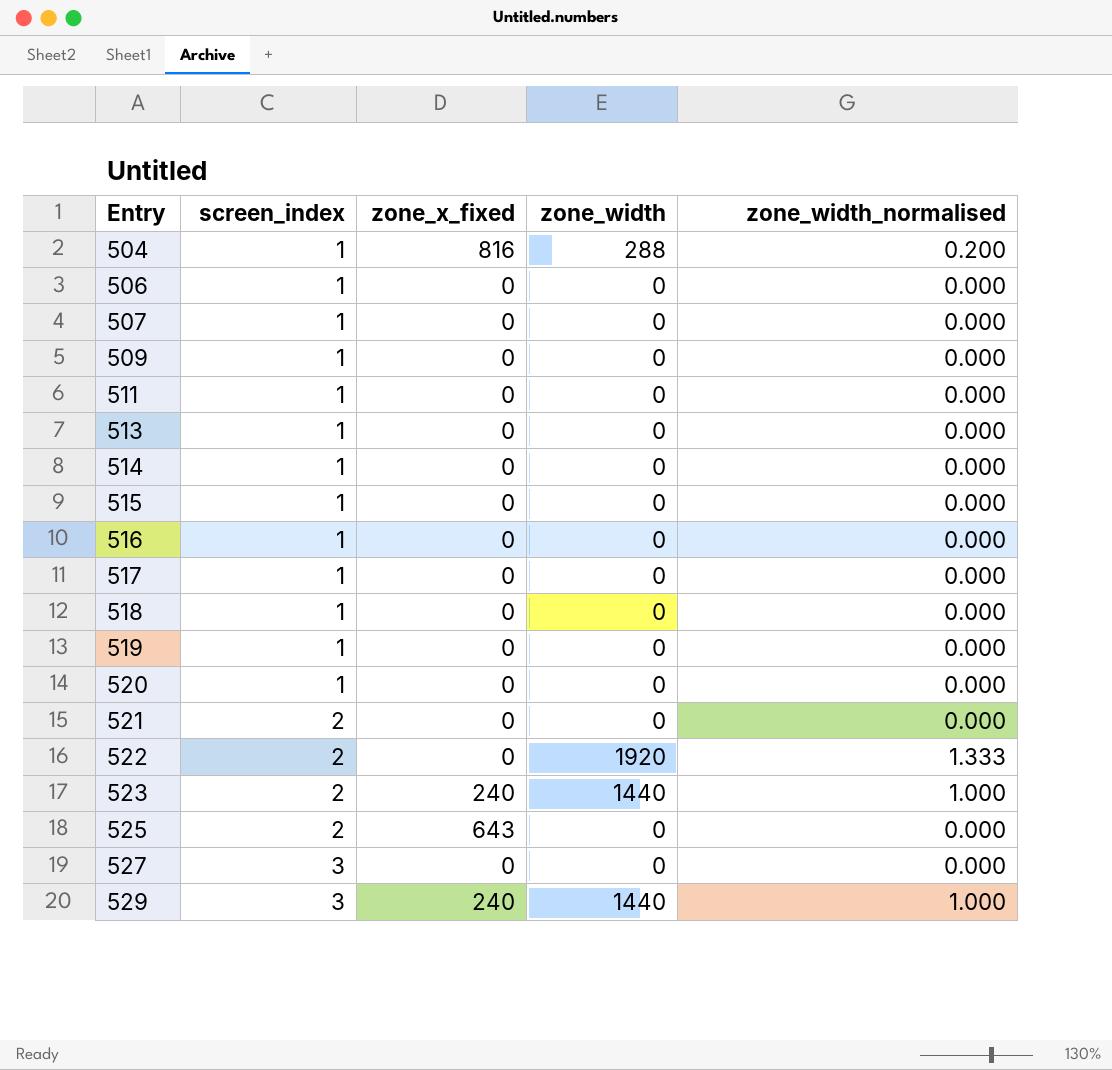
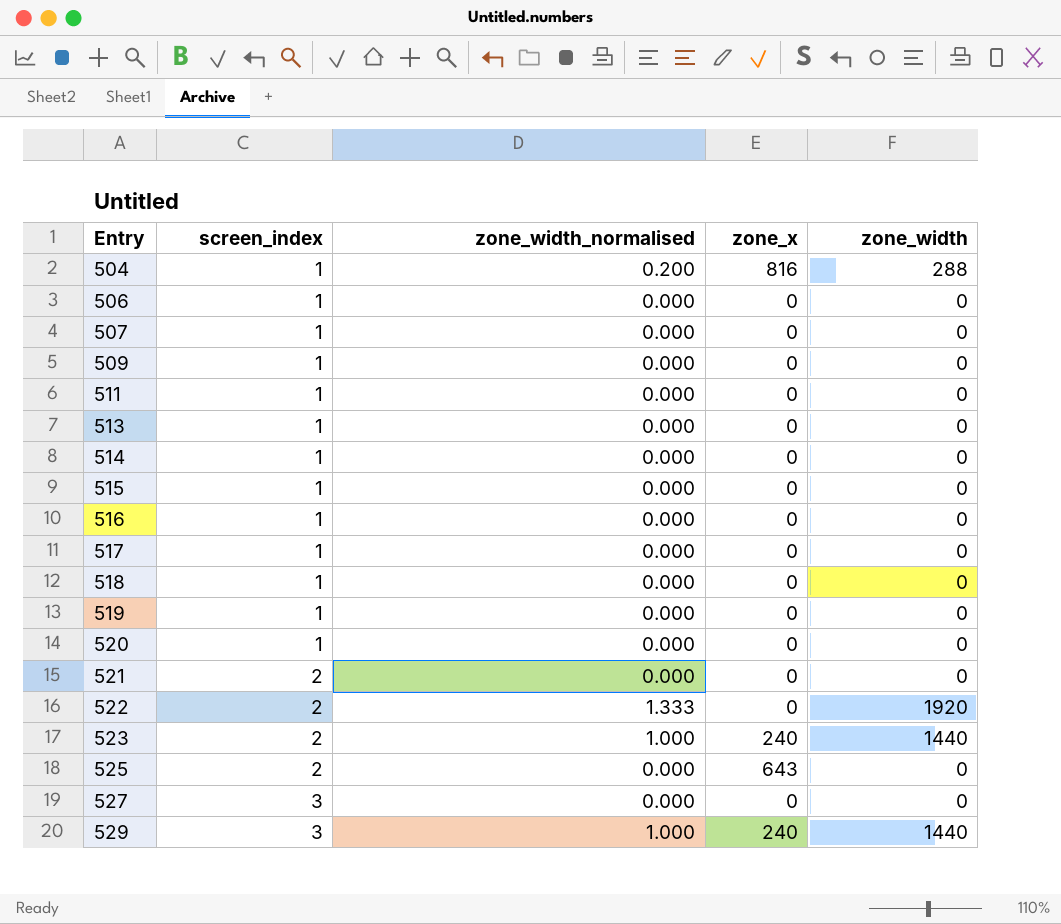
column zone_width_normalised | position: 5 -> 3
column name: zone_x_fixed -> zone_x

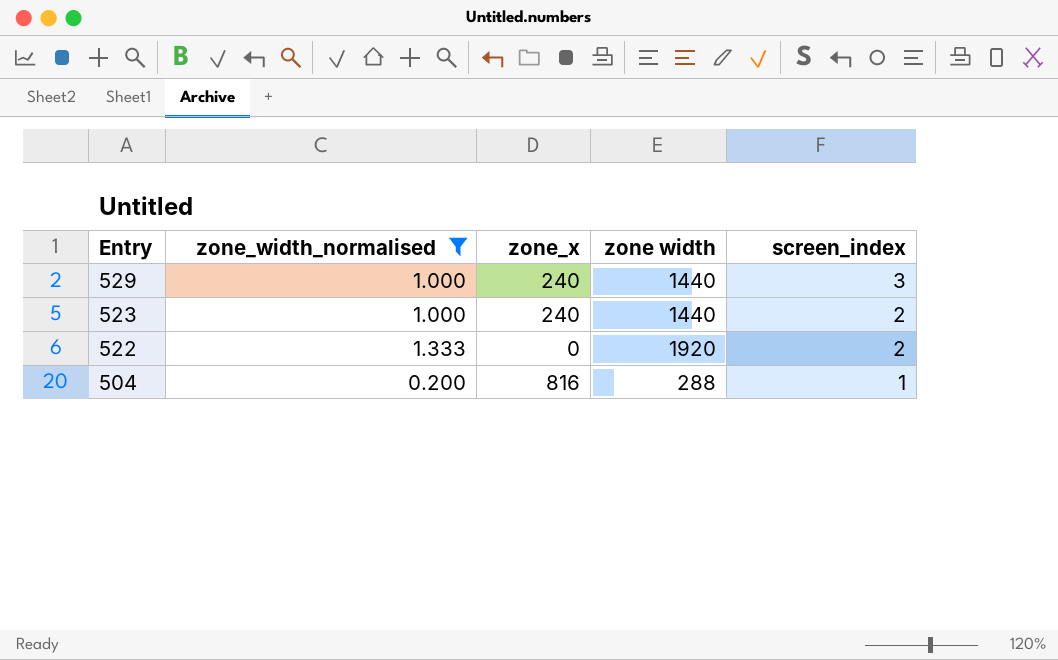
filter: none -> zone_width_normalised != 0.000
row order: Entry ascending -> Entry descending
column name: zone_width -> zone width
column screen_index | position: 2 -> 5

